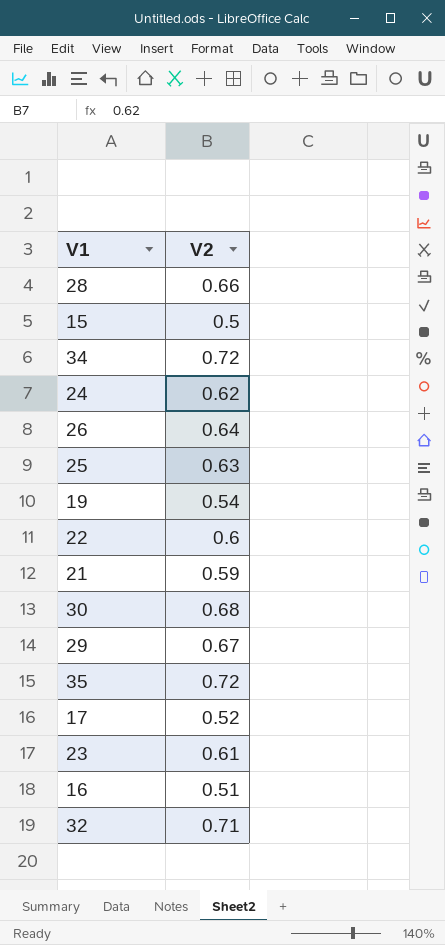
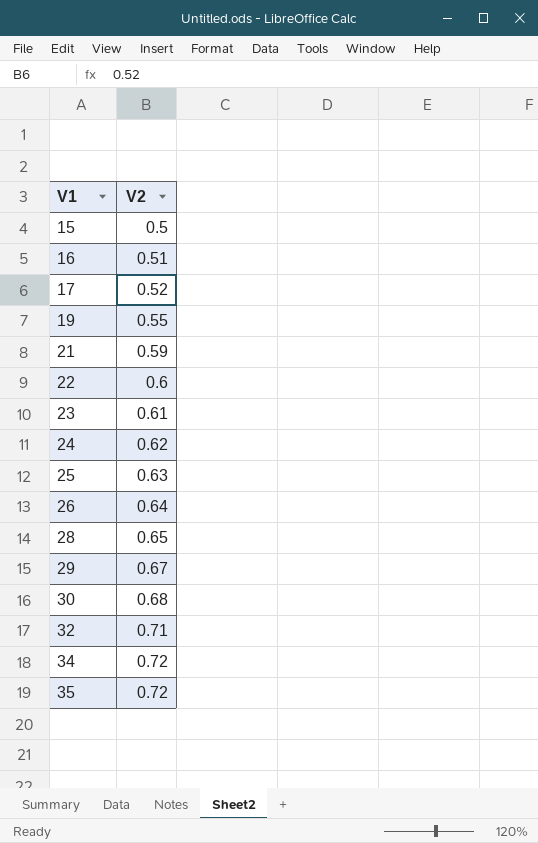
row order: none -> V1 ascending
19 | V2: 0.54 -> 0.55
28 | V2: 0.66 -> 0.65

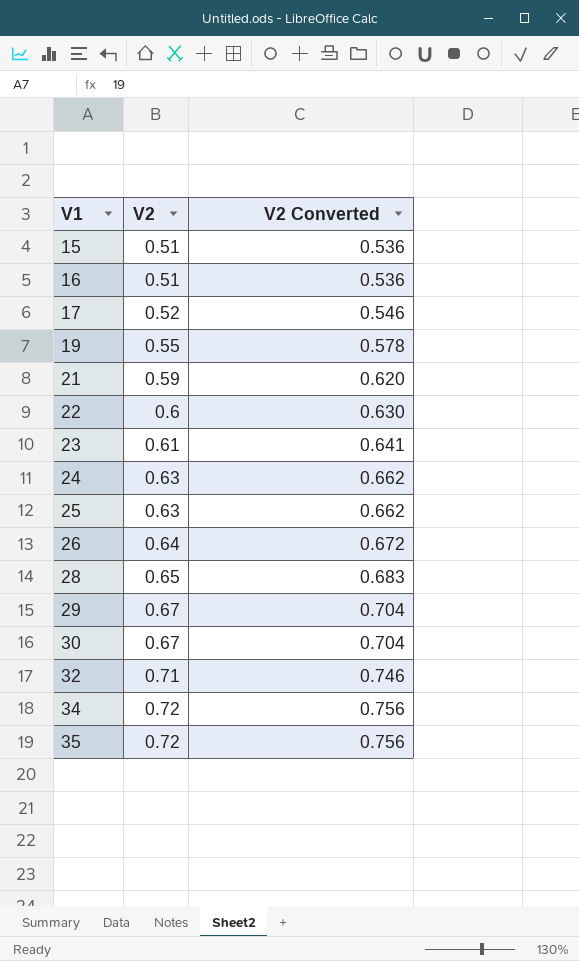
column V2 Converted | formula: none -> [V2] * 1.05
15 | V2: 0.5 -> 0.51
24 | V2: 0.62 -> 0.63
30 | V2: 0.68 -> 0.67

